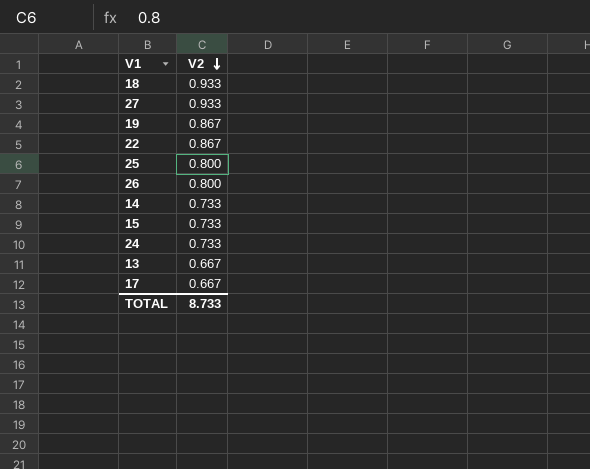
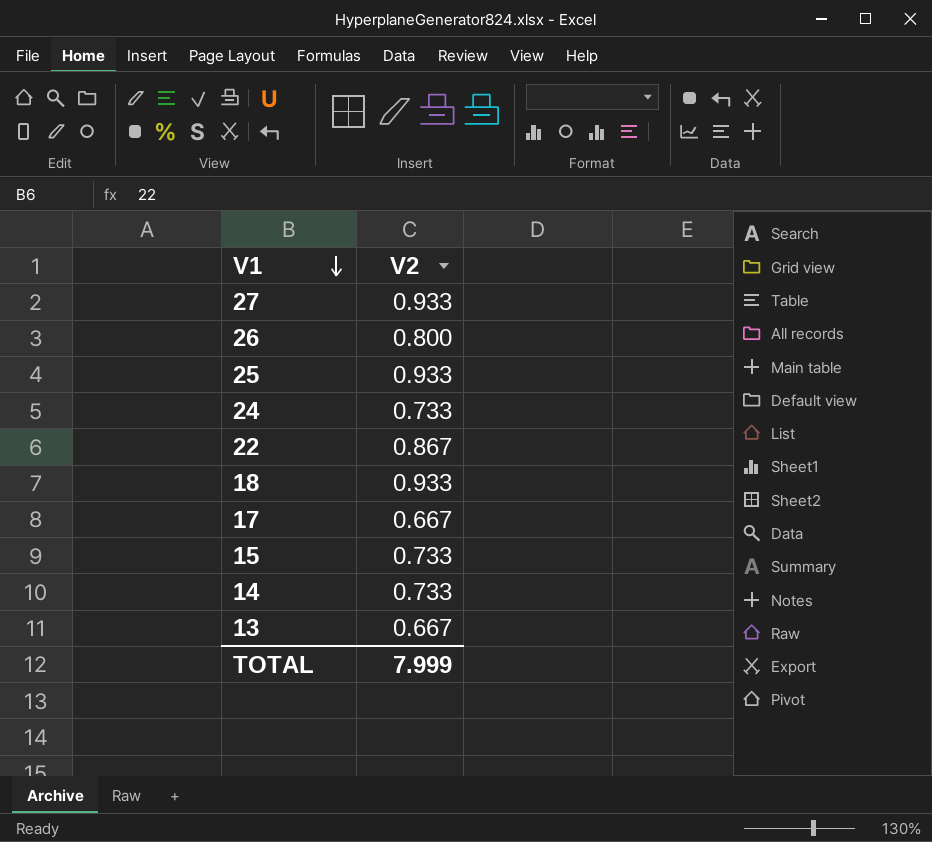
row order: V2 descending -> V1 descending
row 19: 0.867 -> none
25 | V2: 0.800 -> 0.933
TOTAL | V2: 8.733 -> 7.999

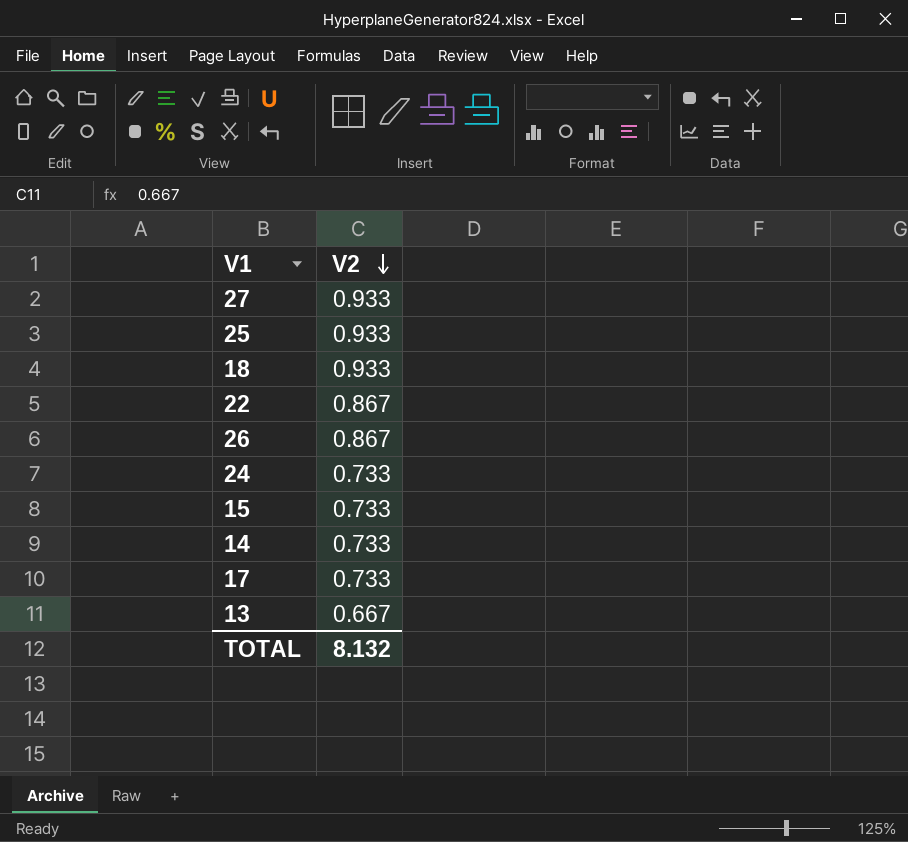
row order: V1 descending -> V2 descending
26 | V2: 0.800 -> 0.867
17 | V2: 0.667 -> 0.733
TOTAL | V2: 7.999 -> 8.132

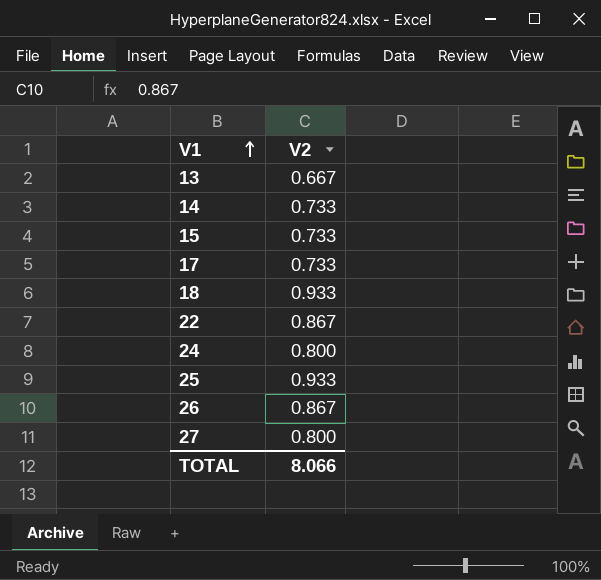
row order: V2 descending -> V1 ascending
24 | V2: 0.733 -> 0.800
27 | V2: 0.933 -> 0.800
TOTAL | V2: 8.132 -> 8.066

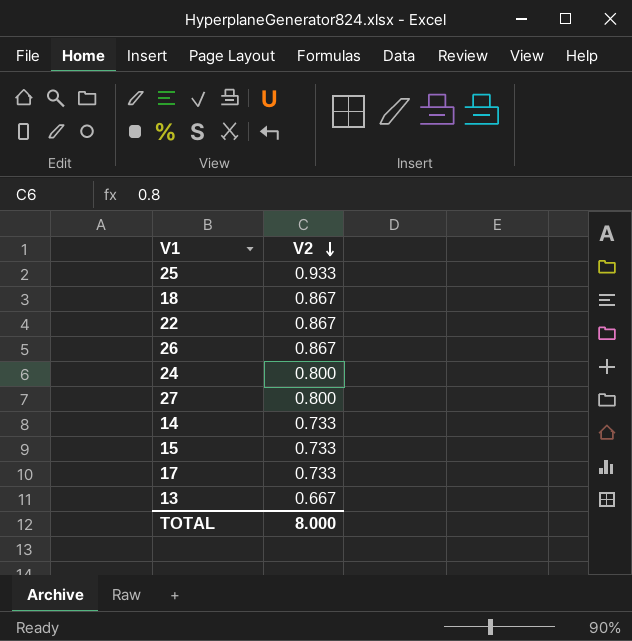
row order: V1 ascending -> V2 descending
18 | V2: 0.933 -> 0.867
TOTAL | V2: 8.066 -> 8.000

